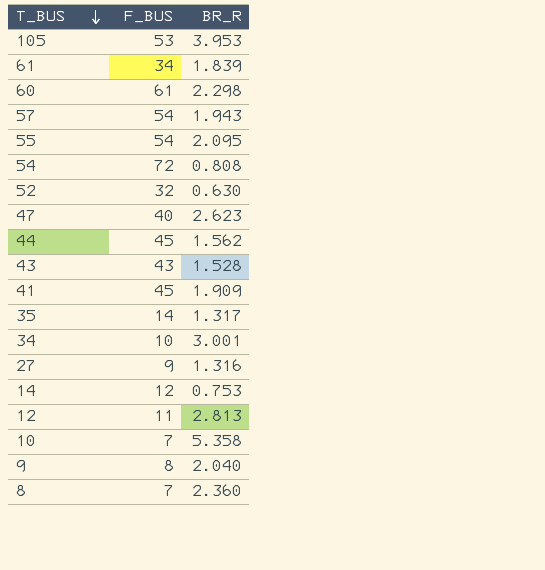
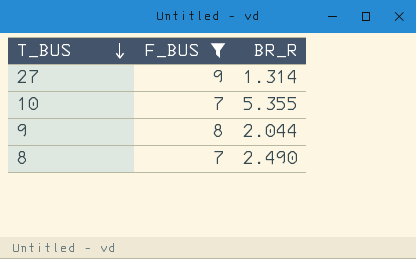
filter: none -> F_BUS <= 9
27 | BR_R: 1.316 -> 1.314
10 | BR_R: 5.358 -> 5.355
9 | BR_R: 2.040 -> 2.044
8 | BR_R: 2.360 -> 2.490

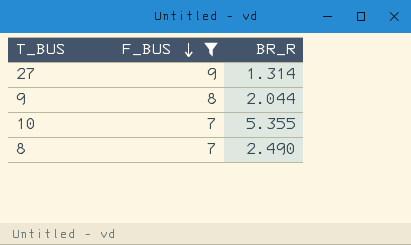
row order: T_BUS descending -> F_BUS descending

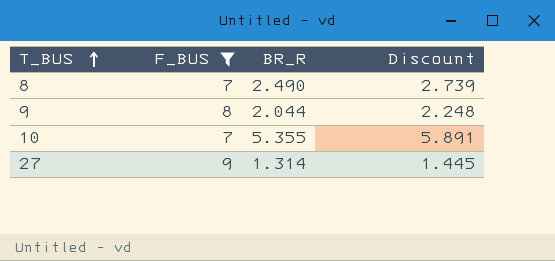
row order: F_BUS descending -> T_BUS ascending
column Discount | formula: none -> [BR_R] * 1.1

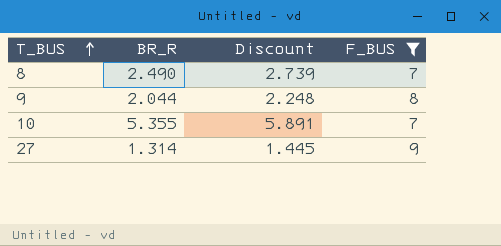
column F_BUS | position: 2 -> 4

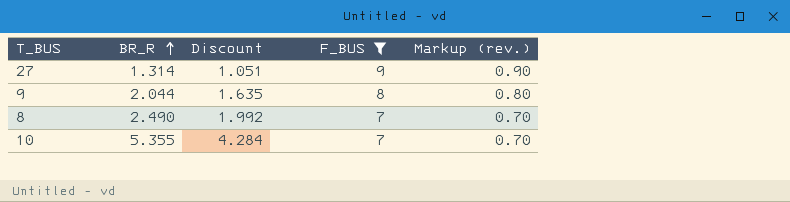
row order: T_BUS ascending -> BR_R ascending
column Discount | formula: [BR_R] * 1.1 -> [BR_R] * 0.8
column Markup (rev.) | formula: none -> [F_BUS] * 0.1

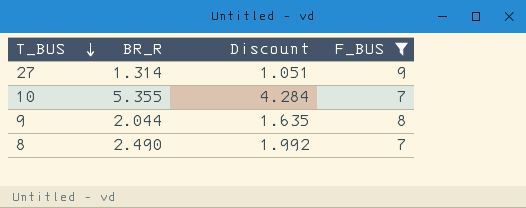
row order: BR_R ascending -> T_BUS descending
column Markup (rev.) | formula: [F_BUS] * 0.1 -> none

